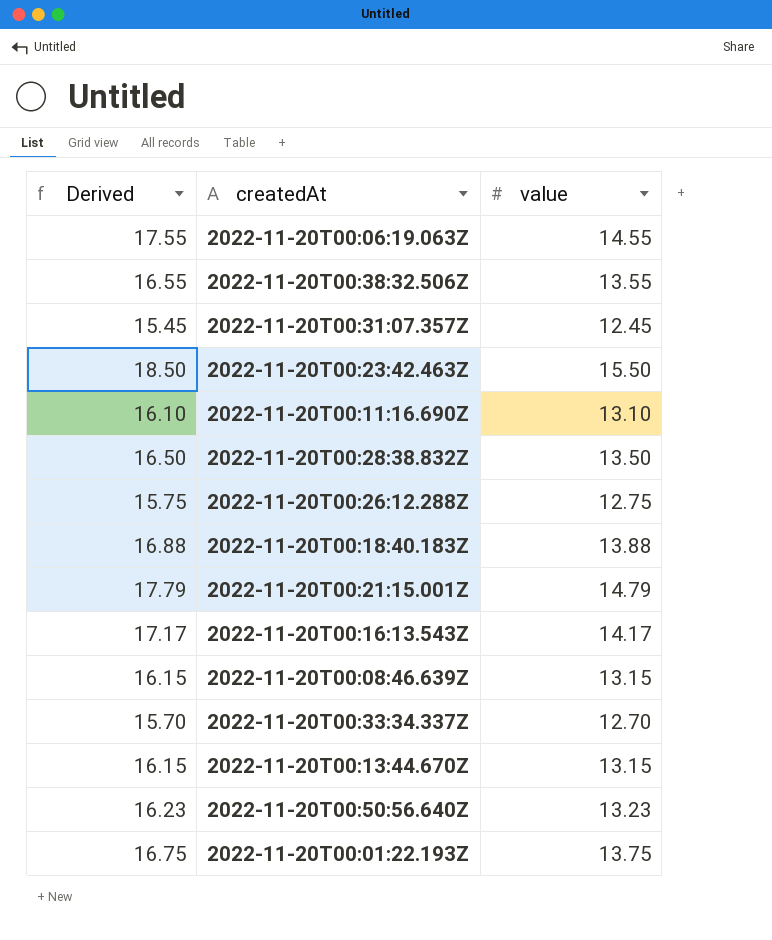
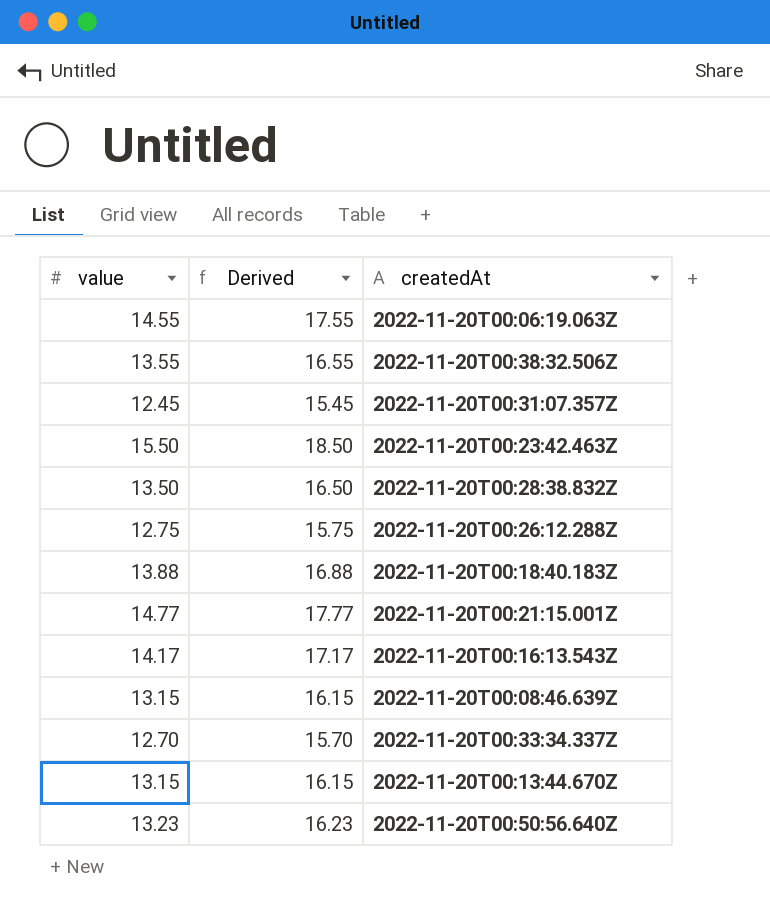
column value | position: 3 -> 1
row 2022-11-20T00:11:16.690Z: 16.10 | 13.10 -> none
row 2022-11-20T00:01:22.193Z: 16.75 | 13.75 -> none
2022-11-20T00:21:15.001Z | value: 14.79 -> 14.77
2022-11-20T00:21:15.001Z | Derived: 17.79 -> 17.77

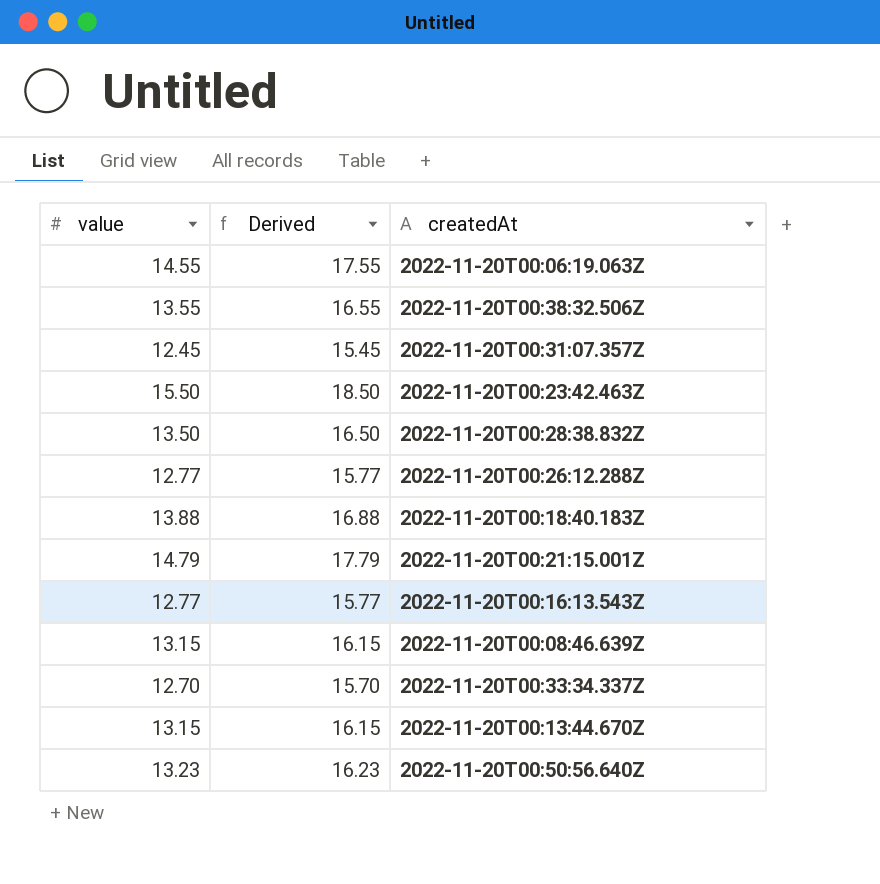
2022-11-20T00:26:12.288Z | value: 12.75 -> 12.77
2022-11-20T00:26:12.288Z | Derived: 15.75 -> 15.77
2022-11-20T00:21:15.001Z | value: 14.77 -> 14.79
2022-11-20T00:21:15.001Z | Derived: 17.77 -> 17.79
2022-11-20T00:16:13.543Z | value: 14.17 -> 12.77
2022-11-20T00:16:13.543Z | Derived: 17.17 -> 15.77

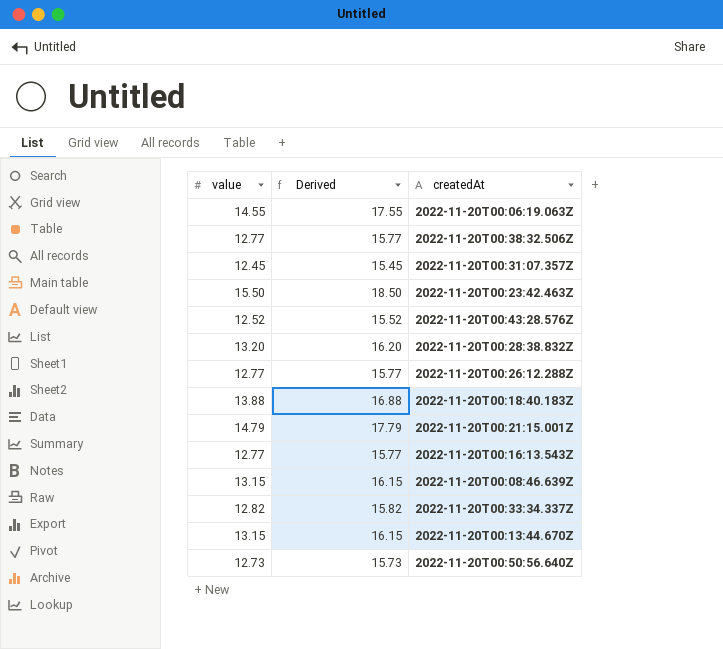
2022-11-20T00:38:32.506Z | value: 13.55 -> 12.77
2022-11-20T00:38:32.506Z | Derived: 16.55 -> 15.77
row 2022-11-20T00:43:28.576Z: none -> 12.52 | 15.52
2022-11-20T00:28:38.832Z | value: 13.50 -> 13.20
2022-11-20T00:28:38.832Z | Derived: 16.50 -> 16.20
2022-11-20T00:33:34.337Z | value: 12.70 -> 12.82
2022-11-20T00:33:34.337Z | Derived: 15.70 -> 15.82
2022-11-20T00:50:56.640Z | value: 13.23 -> 12.73
2022-11-20T00:50:56.640Z | Derived: 16.23 -> 15.73

